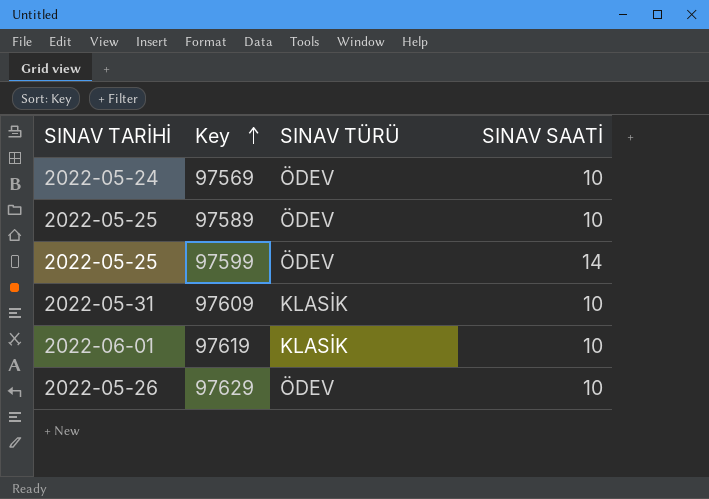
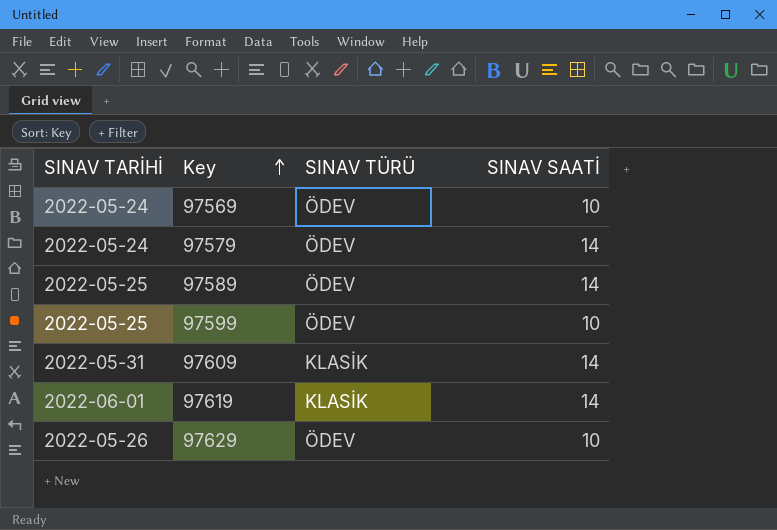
row 97579: none -> 2022-05-24 | ÖDEV | 14
97589 | SINAV SAATİ: 10 -> 14
97599 | SINAV SAATİ: 14 -> 10
97609 | SINAV SAATİ: 10 -> 14
97619 | SINAV SAATİ: 10 -> 14

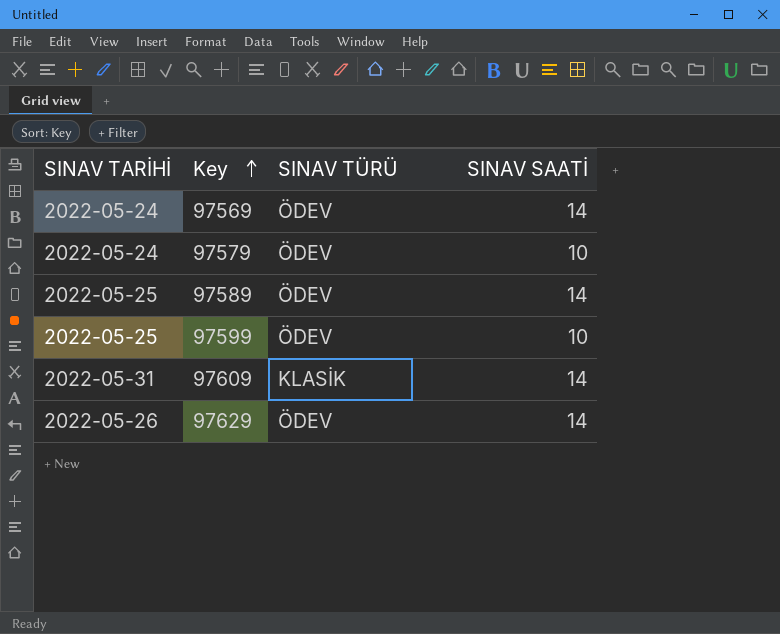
row 97619: 2022-06-01 | KLASİK | 14 -> none
97569 | SINAV SAATİ: 10 -> 14
97579 | SINAV SAATİ: 14 -> 10
97629 | SINAV SAATİ: 10 -> 14

